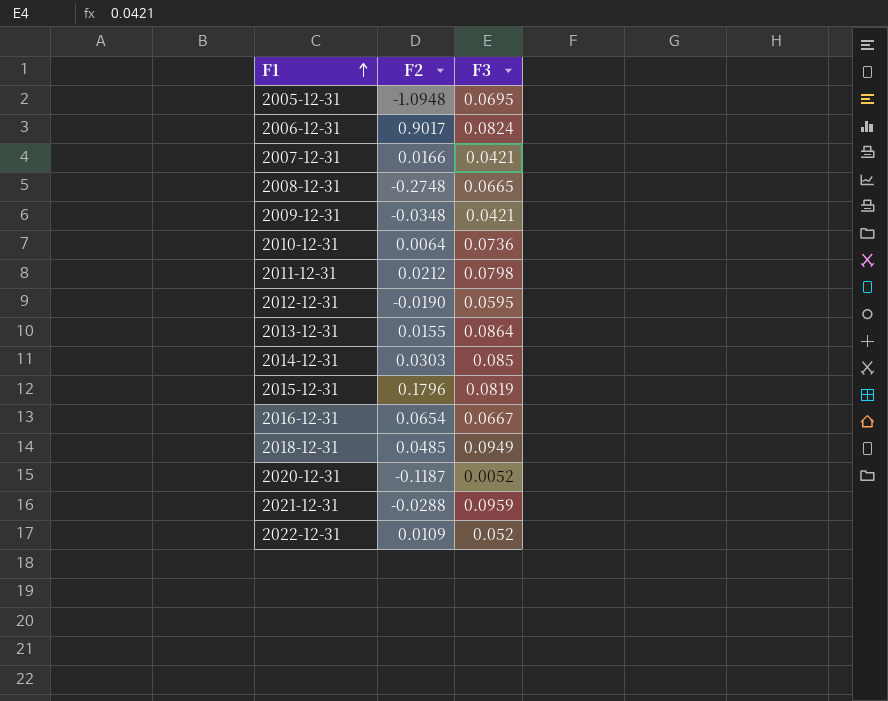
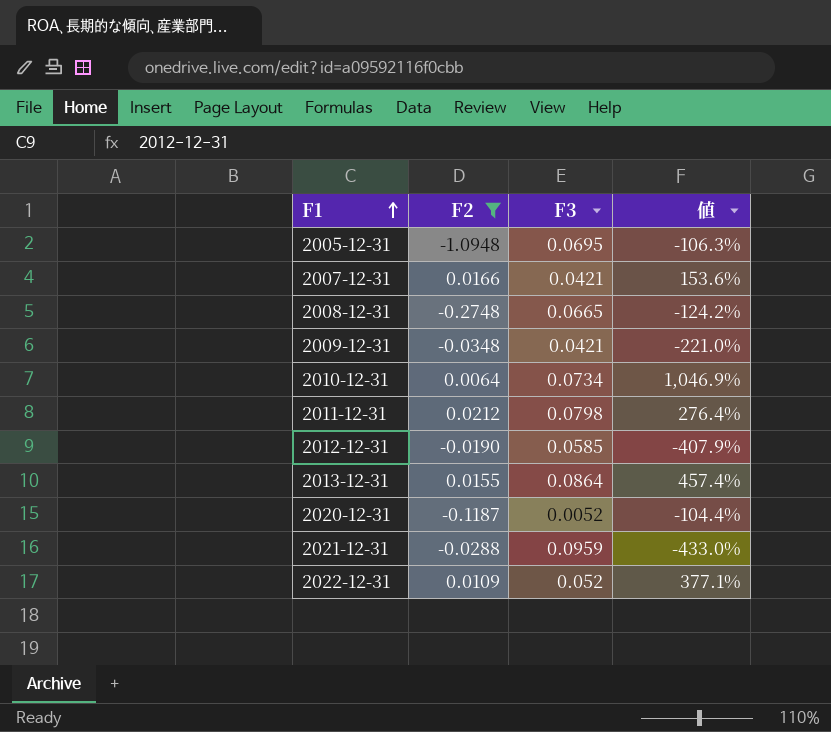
filter: none -> F2 <= 0.0212
column 値 | formula: none -> ([F3] - [F2]) / [F2]
2010-12-31 | F3: 0.0736 -> 0.0734
2012-12-31 | F3: 0.0595 -> 0.0585

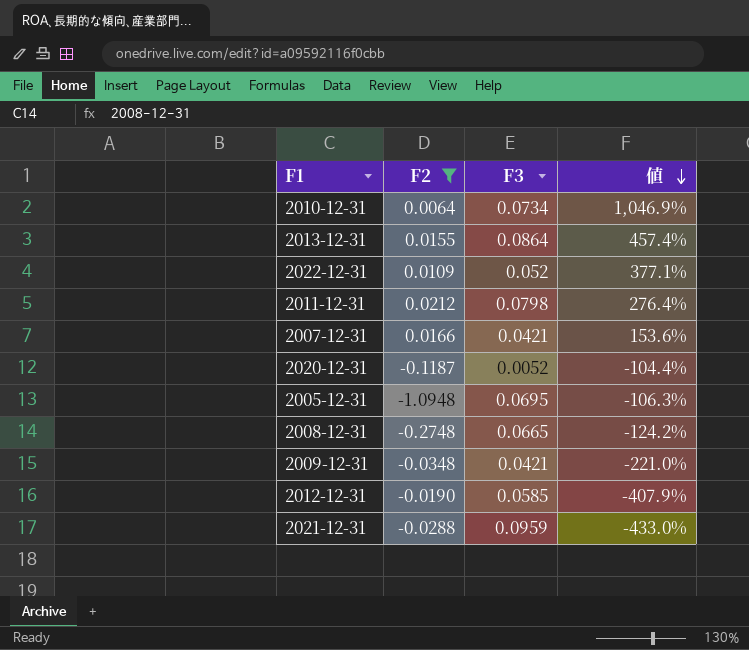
row order: F1 ascending -> 値 descending

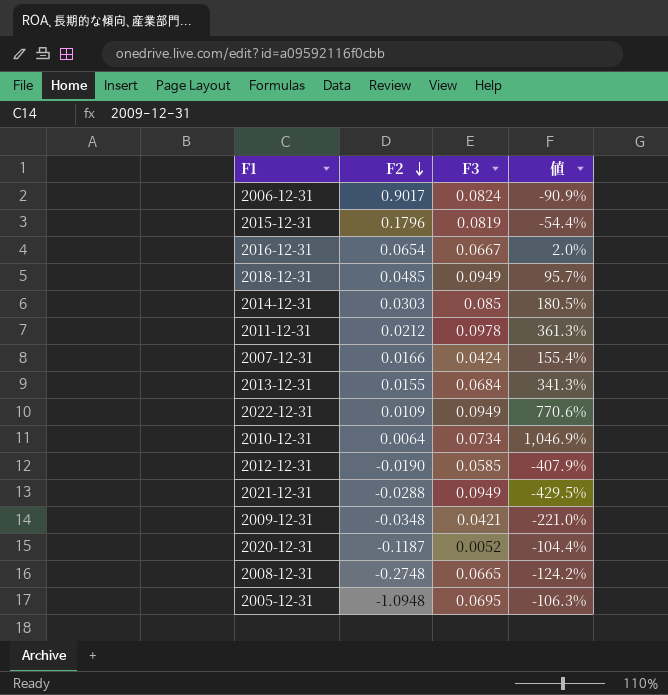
filter: F2 <= 0.0212 -> none
row order: 値 descending -> F2 descending
2011-12-31 | F3: 0.0798 -> 0.0978
2011-12-31 | 値: 276.4% -> 361.3%
2007-12-31 | F3: 0.0421 -> 0.0424
2007-12-31 | 値: 153.6% -> 155.4%
2013-12-31 | F3: 0.0864 -> 0.0684
2013-12-31 | 値: 457.4% -> 341.3%
2022-12-31 | F3: 0.052 -> 0.0949
2022-12-31 | 値: 377.1% -> 770.6%
2021-12-31 | F3: 0.0959 -> 0.0949
2021-12-31 | 値: -433.0% -> -429.5%

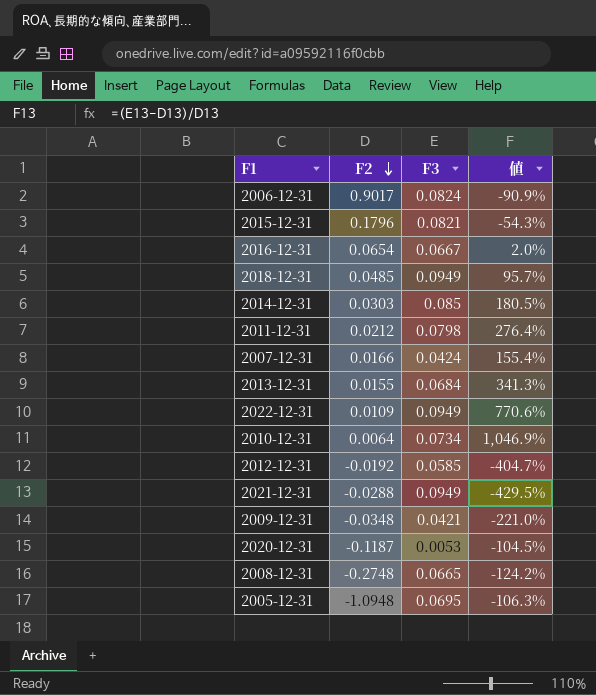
2015-12-31 | F3: 0.0819 -> 0.0821
2015-12-31 | 値: -54.4% -> -54.3%
2011-12-31 | F3: 0.0978 -> 0.0798
2011-12-31 | 値: 361.3% -> 276.4%
2012-12-31 | F2: -0.0190 -> -0.0192
2012-12-31 | 値: -407.9% -> -404.7%
2020-12-31 | F3: 0.0052 -> 0.0053
2020-12-31 | 値: -104.4% -> -104.5%

